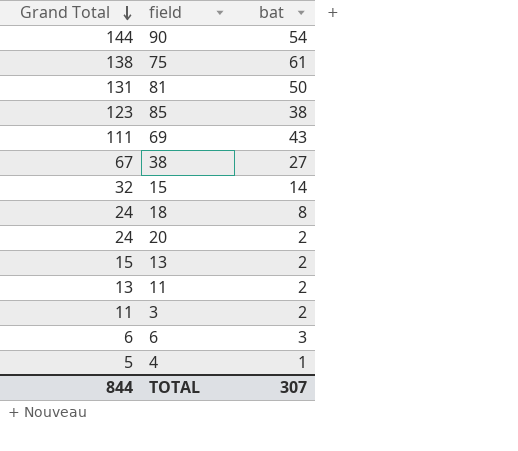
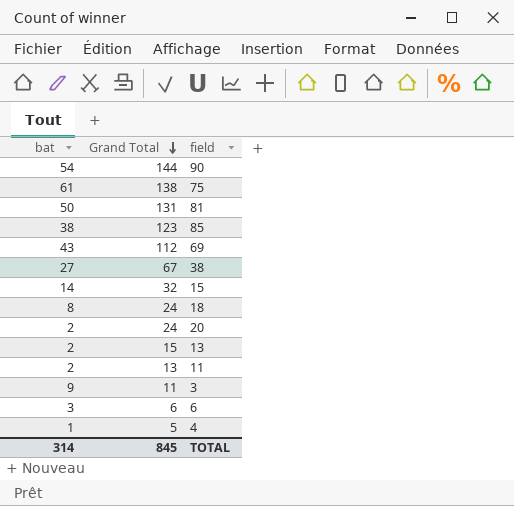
column bat | position: 3 -> 1
69 | Grand Total: 111 -> 112
3 | bat: 2 -> 9
TOTAL | bat: 307 -> 314
TOTAL | Grand Total: 844 -> 845

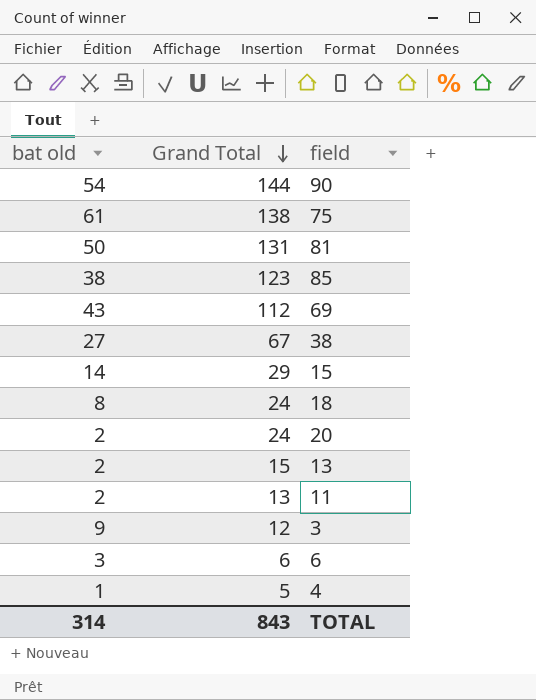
column name: bat -> bat old
15 | Grand Total: 32 -> 29
3 | Grand Total: 11 -> 12
TOTAL | Grand Total: 845 -> 843

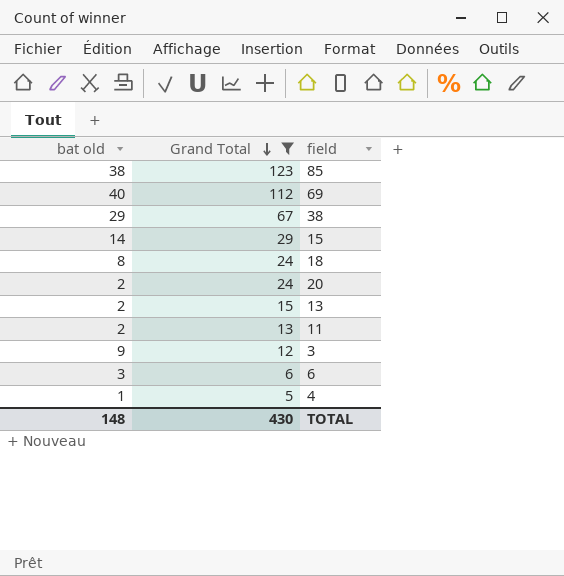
filter: none -> Grand Total <= 123
69 | bat old: 43 -> 40
38 | bat old: 27 -> 29
TOTAL | bat old: 314 -> 148
TOTAL | Grand Total: 843 -> 430

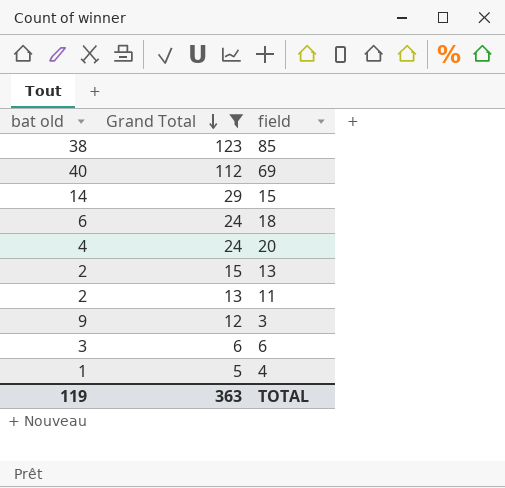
row 38: 29 | 67 -> none
18 | bat old: 8 -> 6
20 | bat old: 2 -> 4
TOTAL | bat old: 148 -> 119
TOTAL | Grand Total: 430 -> 363

